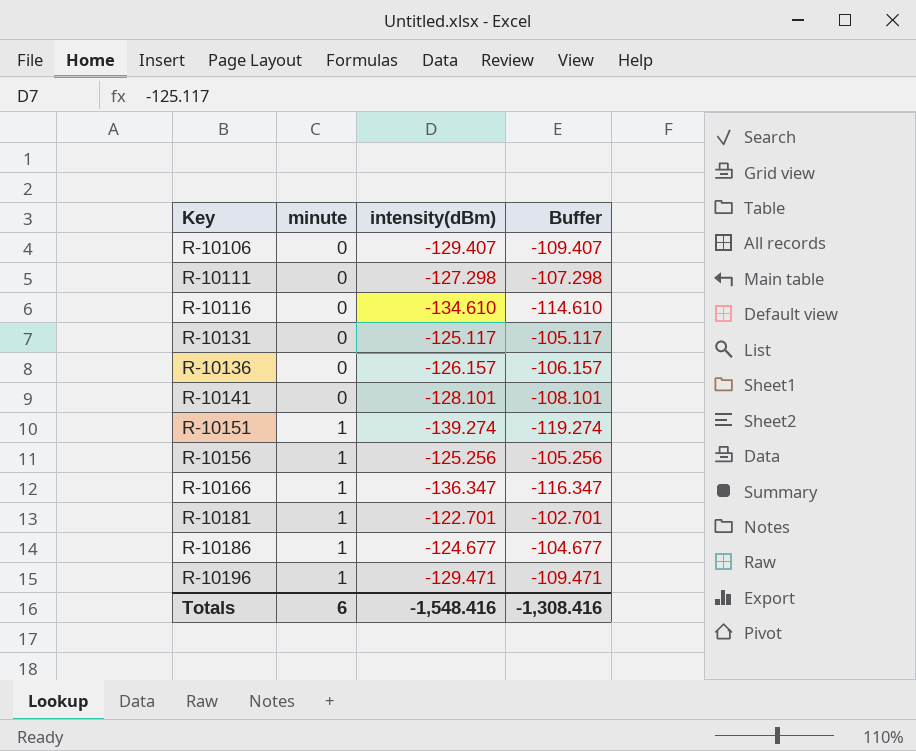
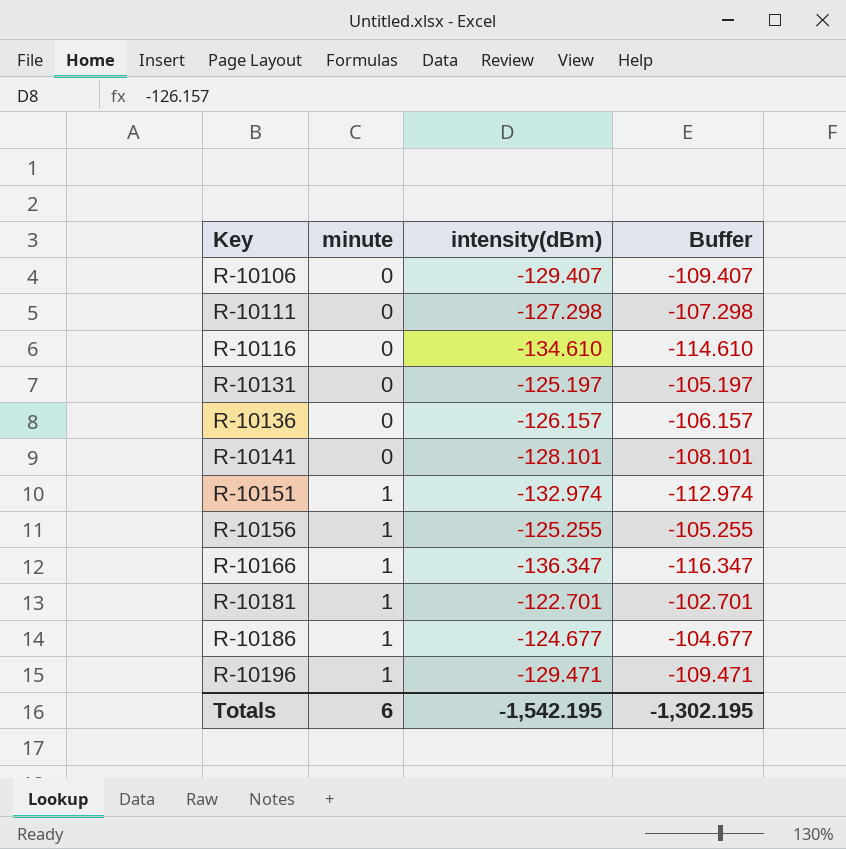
R-10131 | intensity(dBm): -125.117 -> -125.197
R-10131 | Buffer: -105.117 -> -105.197
R-10151 | intensity(dBm): -139.274 -> -132.974
R-10151 | Buffer: -119.274 -> -112.974
R-10156 | intensity(dBm): -125.256 -> -125.255
R-10156 | Buffer: -105.256 -> -105.255
Totals | intensity(dBm): -1,548.416 -> -1,542.195
Totals | Buffer: -1,308.416 -> -1,302.195

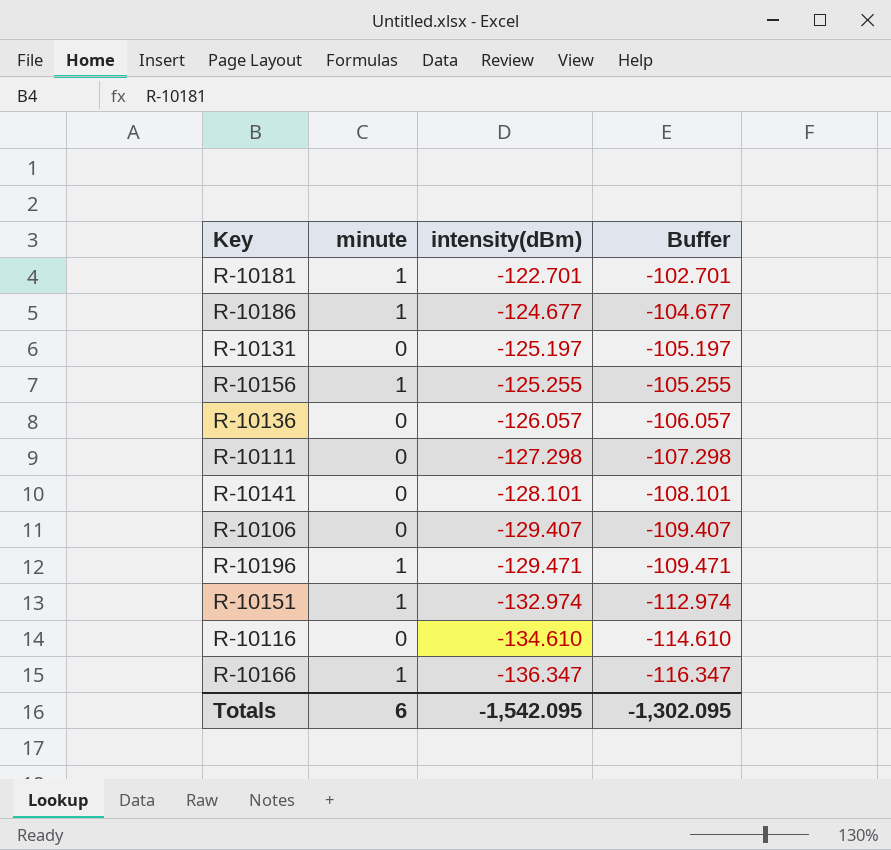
row order: Key ascending -> intensity(dBm) descending
R-10136 | intensity(dBm): -126.157 -> -126.057
R-10136 | Buffer: -106.157 -> -106.057
Totals | intensity(dBm): -1,542.195 -> -1,542.095
Totals | Buffer: -1,302.195 -> -1,302.095

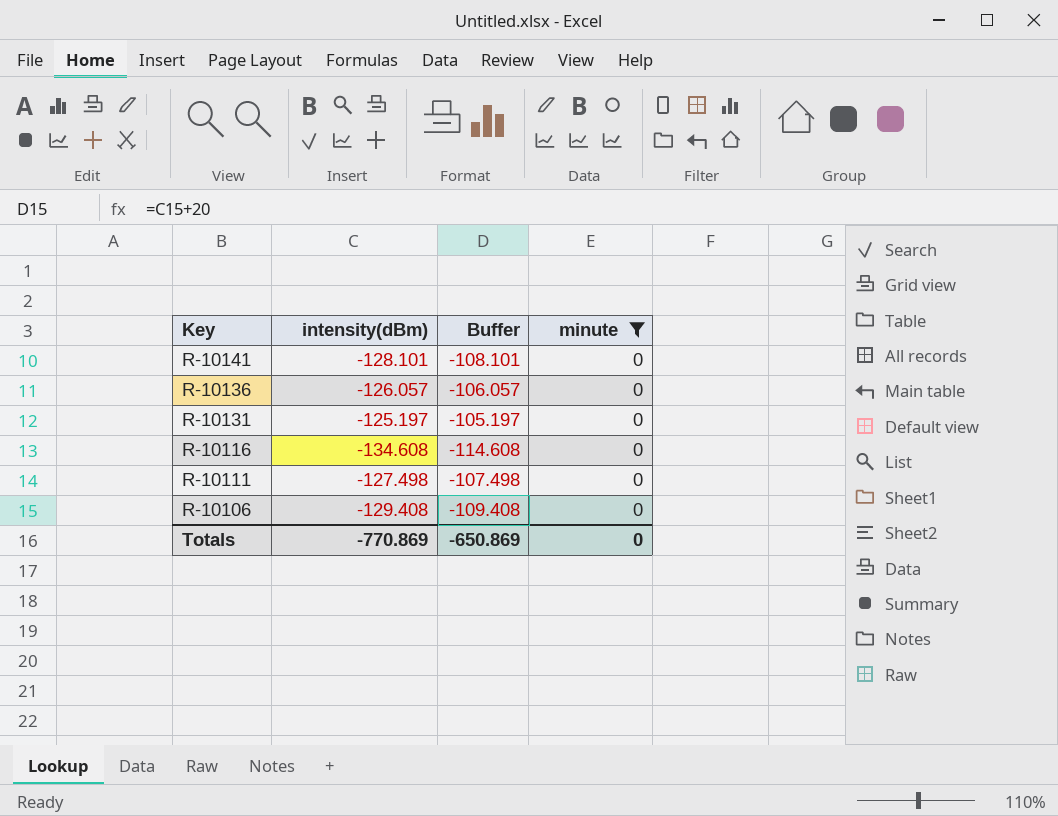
filter: none -> minute = 0
row order: intensity(dBm) descending -> Key descending
column minute | position: 2 -> 4
R-10116 | intensity(dBm): -134.610 -> -134.608
R-10116 | Buffer: -114.610 -> -114.608
R-10111 | intensity(dBm): -127.298 -> -127.498
R-10111 | Buffer: -107.298 -> -107.498
R-10106 | intensity(dBm): -129.407 -> -129.408
R-10106 | Buffer: -109.407 -> -109.408
Totals | intensity(dBm): -1,542.095 -> -770.869
Totals | Buffer: -1,302.095 -> -650.869
Totals | minute: 6 -> 0

